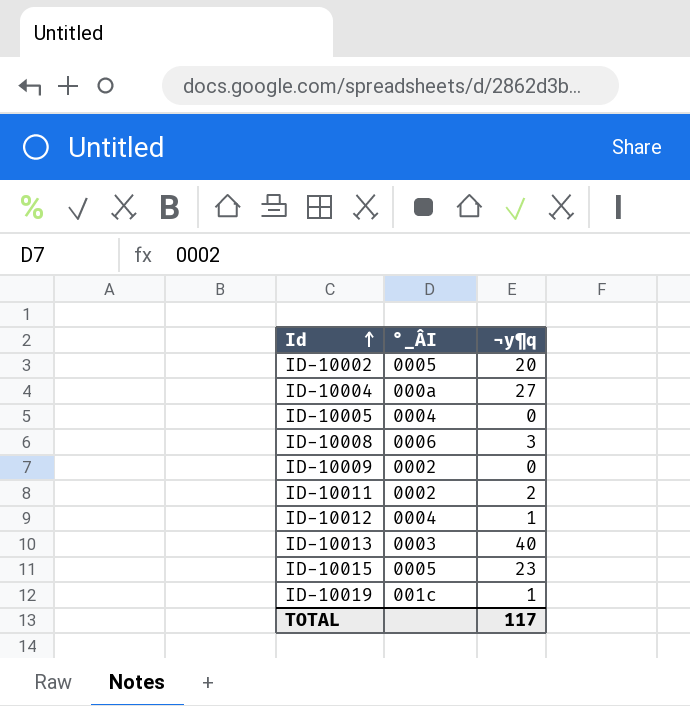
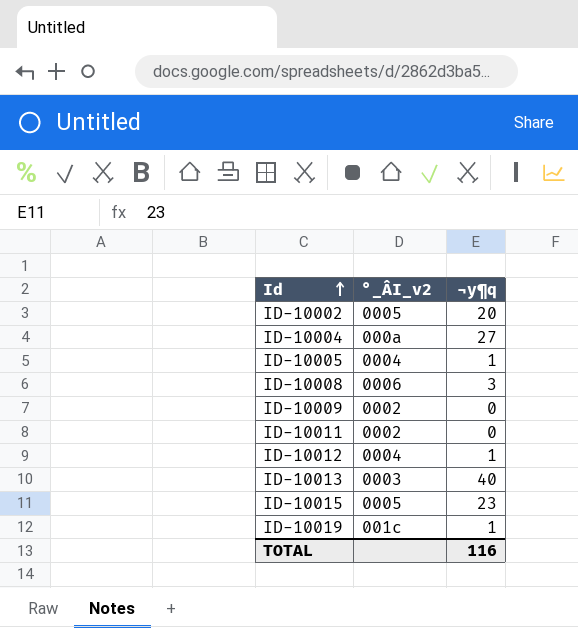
column name: °_ÂI -> °_ÂI_v2
ID-10005 | ¬y¶q: 0 -> 1
ID-10011 | ¬y¶q: 2 -> 0
TOTAL | ¬y¶q: 117 -> 116

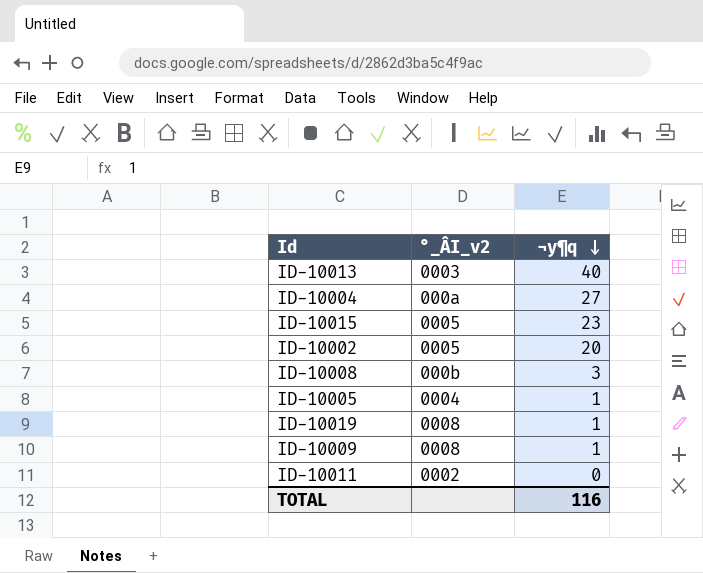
row order: Id ascending -> ¬y¶q descending
row ID-10012: 0004 | 1 -> none
ID-10008 | °_ÂI_v2: 0006 -> 000b
ID-10019 | °_ÂI_v2: 001c -> 0008
ID-10009 | °_ÂI_v2: 0002 -> 0008
ID-10009 | ¬y¶q: 0 -> 1

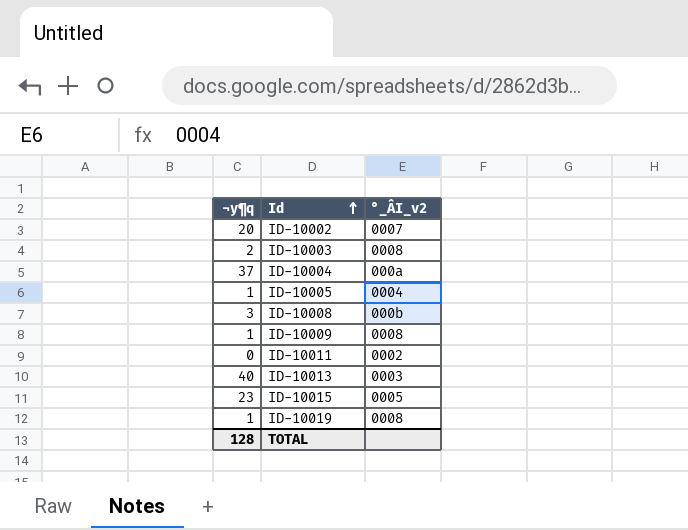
row order: ¬y¶q descending -> Id ascending
column ¬y¶q | position: 3 -> 1
ID-10002 | °_ÂI_v2: 0005 -> 0007
row ID-10003: none -> 2 | 0008
ID-10004 | ¬y¶q: 27 -> 37
TOTAL | ¬y¶q: 116 -> 128

